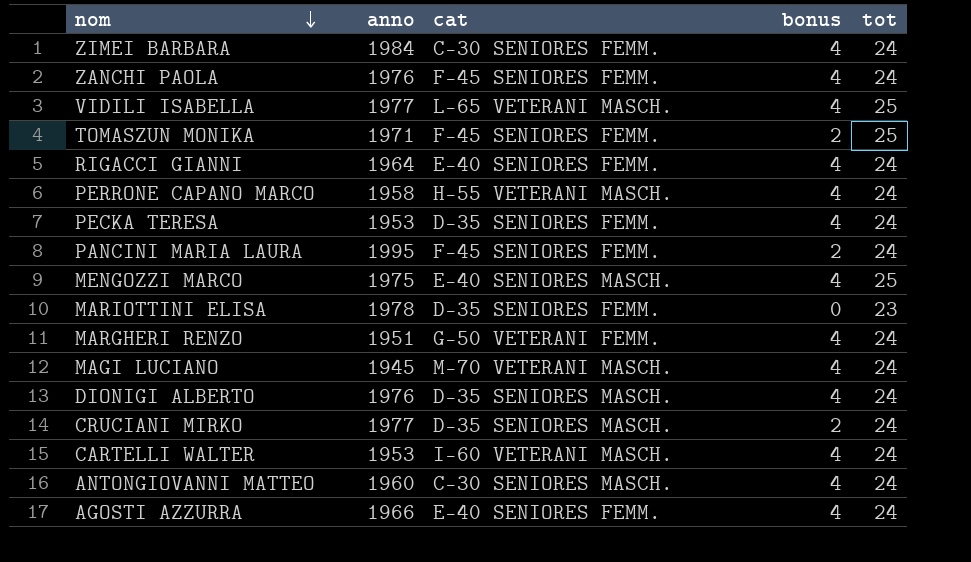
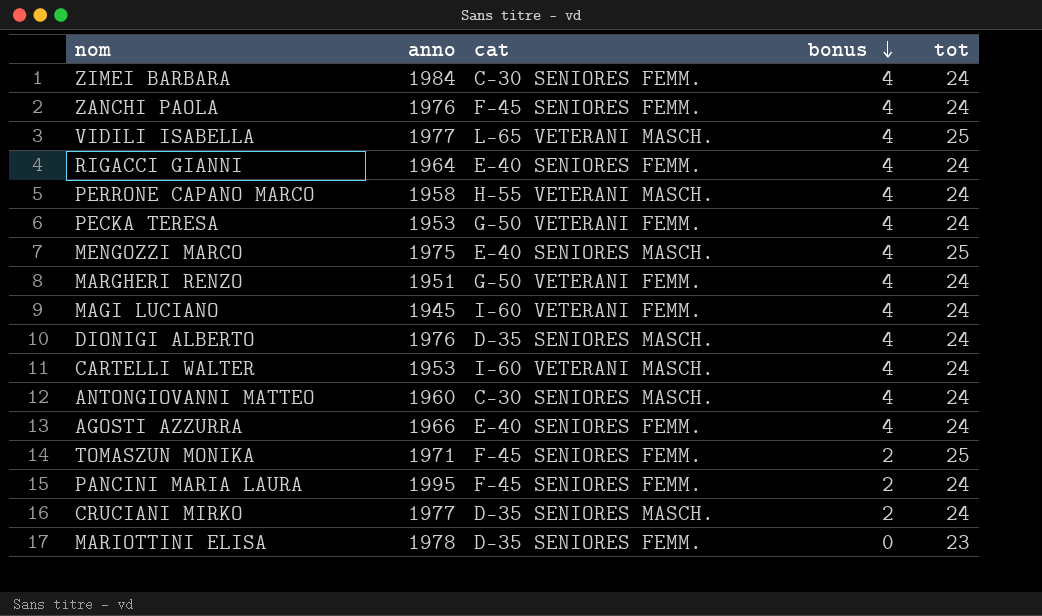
row order: nom descending -> bonus descending
PECKA TERESA | cat: D-35 SENIORES FEMM. -> G-50 VETERANI FEMM.
MAGI LUCIANO | cat: M-70 VETERANI MASCH. -> I-60 VETERANI FEMM.

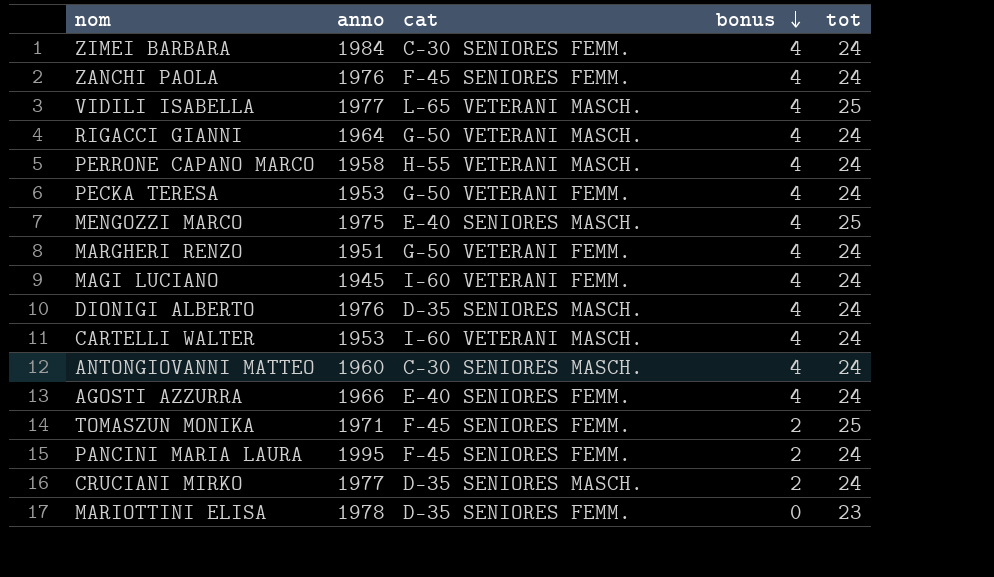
RIGACCI GIANNI | cat: E-40 SENIORES FEMM. -> G-50 VETERANI MASCH.

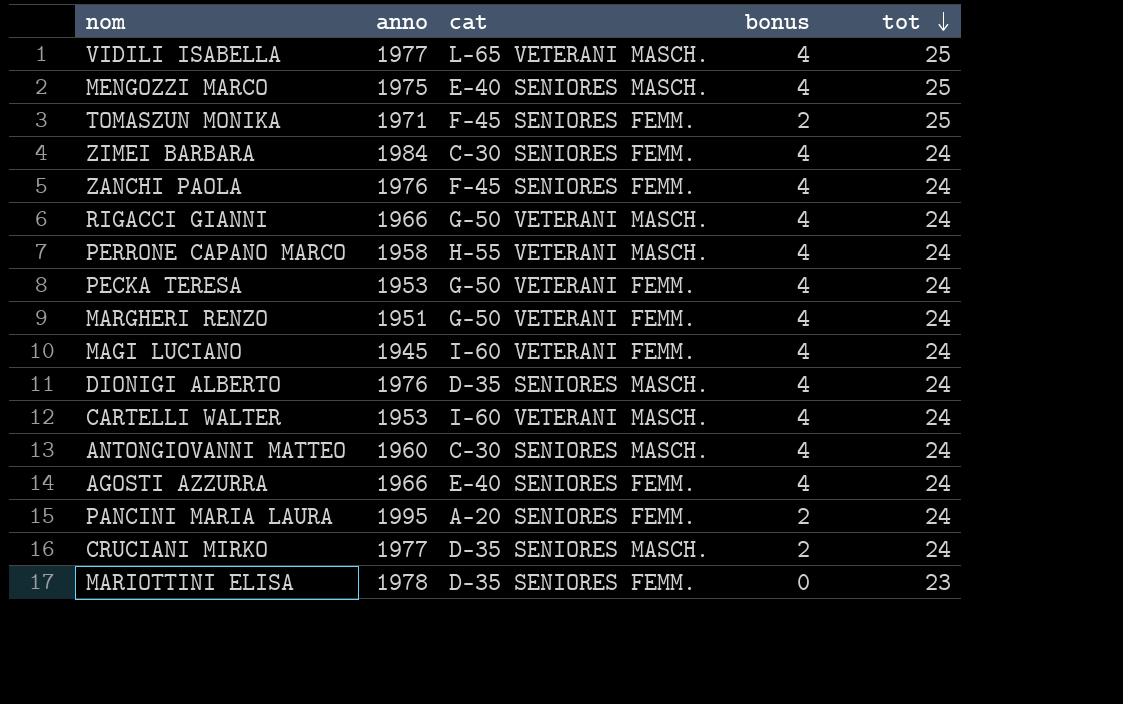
row order: bonus descending -> tot descending
RIGACCI GIANNI | anno: 1964 -> 1966
PANCINI MARIA LAURA | cat: F-45 SENIORES FEMM. -> A-20 SENIORES FEMM.

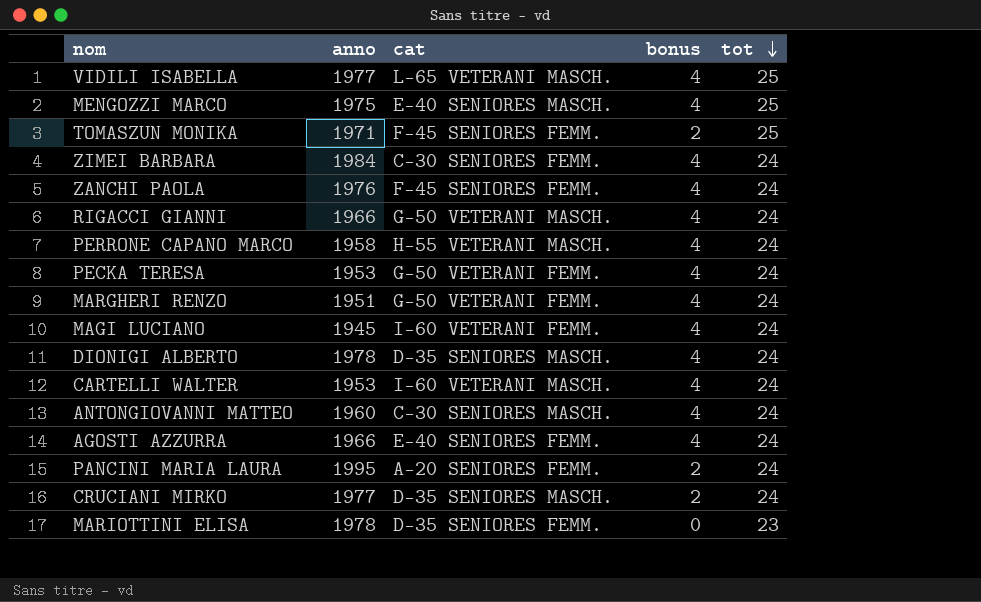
DIONIGI ALBERTO | anno: 1976 -> 1978

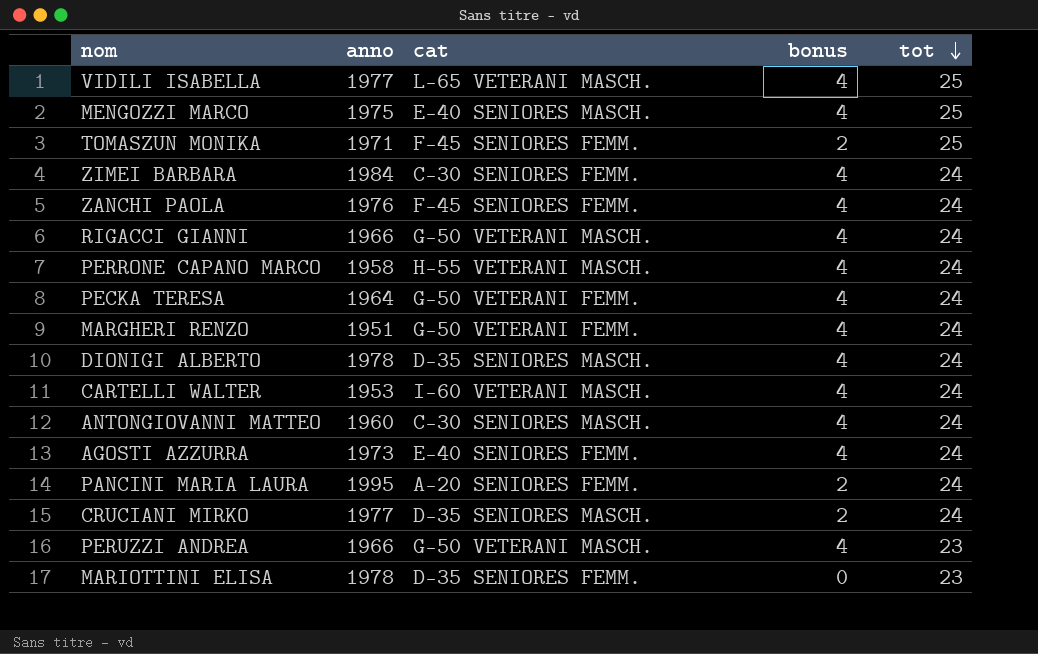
row MAGI LUCIANO: 1945 | I-60 VETERANI FEMM. | 4 | 24 -> none
PECKA TERESA | anno: 1953 -> 1964
AGOSTI AZZURRA | anno: 1966 -> 1973
row PERUZZI ANDREA: none -> 1966 | G-50 VETERANI MASCH. | 4 | 23

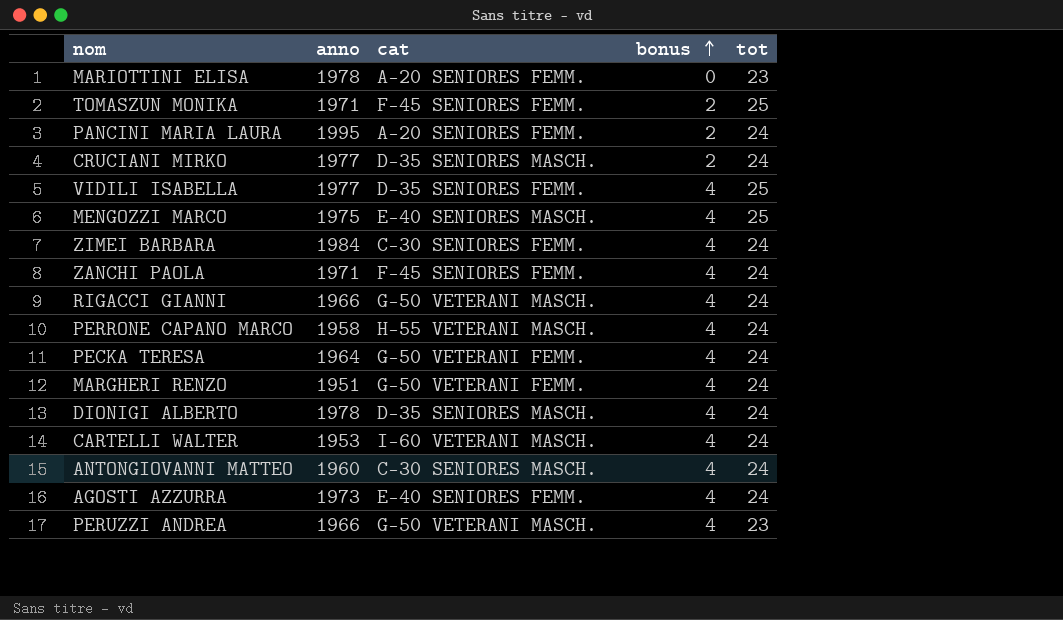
row order: tot descending -> bonus ascending
MARIOTTINI ELISA | cat: D-35 SENIORES FEMM. -> A-20 SENIORES FEMM.
VIDILI ISABELLA | cat: L-65 VETERANI MASCH. -> D-35 SENIORES FEMM.
ZANCHI PAOLA | anno: 1976 -> 1971

